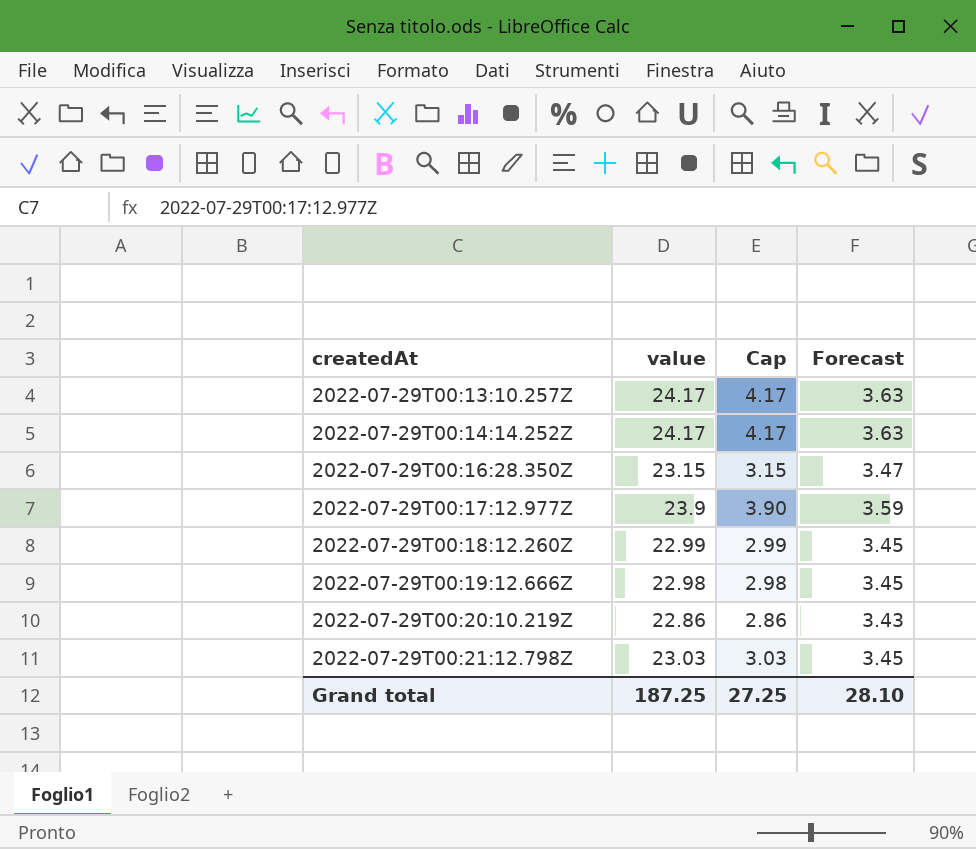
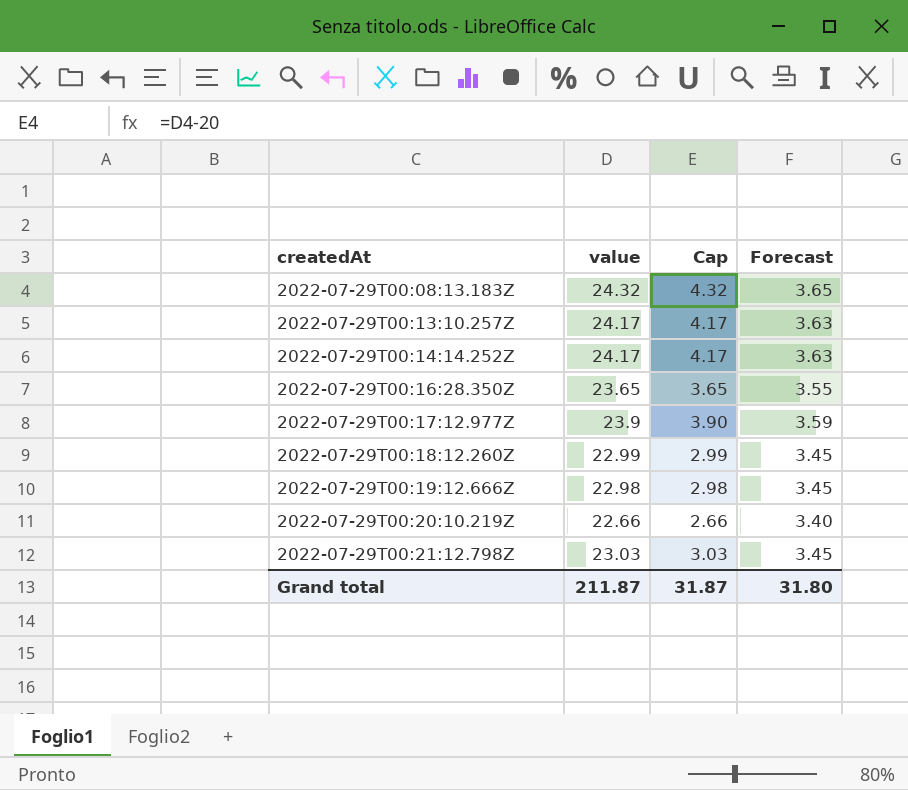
row 2022-07-29T00:08:13.183Z: none -> 24.32 | 4.32 | 3.65
2022-07-29T00:16:28.350Z | value: 23.15 -> 23.65
2022-07-29T00:16:28.350Z | Cap: 3.15 -> 3.65
2022-07-29T00:16:28.350Z | Forecast: 3.47 -> 3.55
2022-07-29T00:20:10.219Z | value: 22.86 -> 22.66
2022-07-29T00:20:10.219Z | Cap: 2.86 -> 2.66
2022-07-29T00:20:10.219Z | Forecast: 3.43 -> 3.40
Grand total | value: 187.25 -> 211.87
Grand total | Cap: 27.25 -> 31.87
Grand total | Forecast: 28.10 -> 31.80

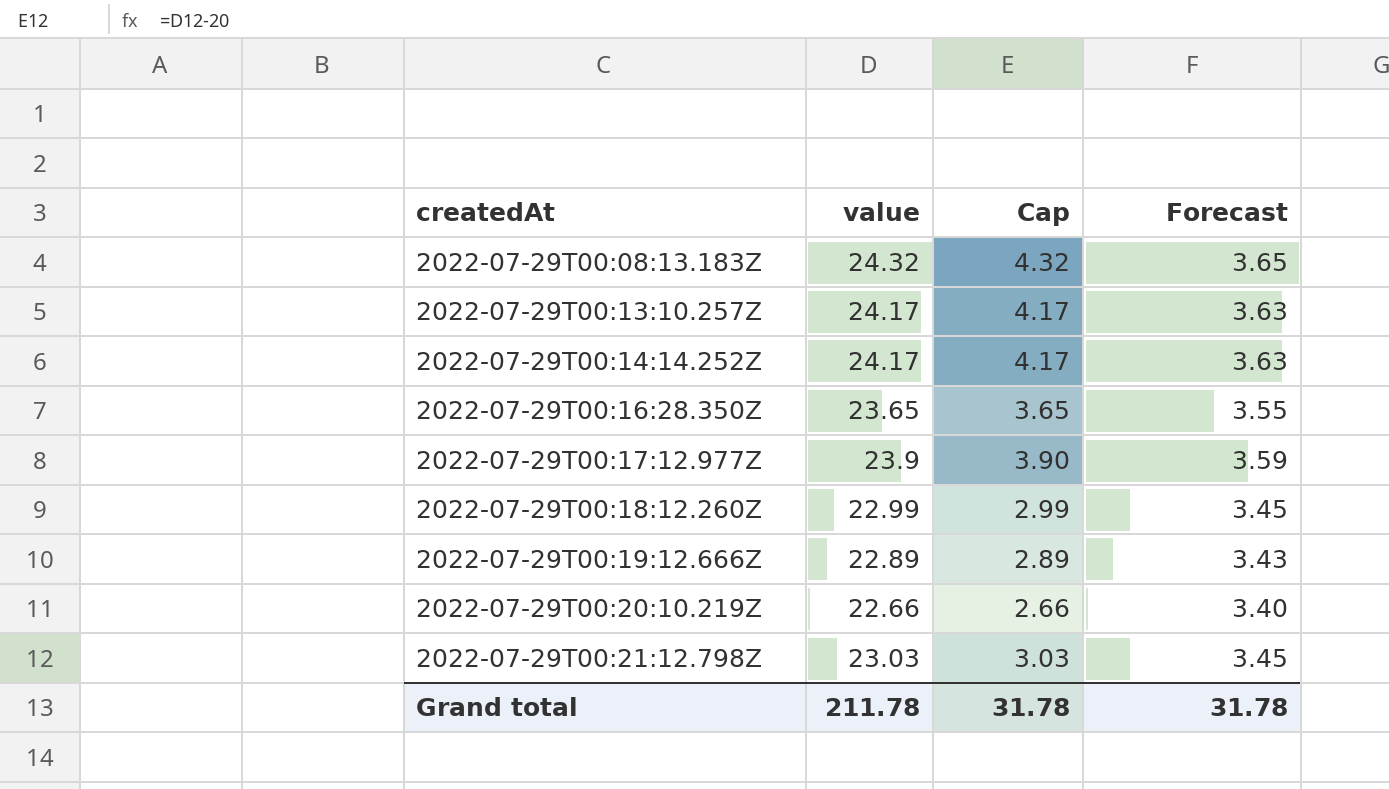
2022-07-29T00:19:12.666Z | value: 22.98 -> 22.89
2022-07-29T00:19:12.666Z | Cap: 2.98 -> 2.89
2022-07-29T00:19:12.666Z | Forecast: 3.45 -> 3.43
Grand total | value: 211.87 -> 211.78
Grand total | Cap: 31.87 -> 31.78
Grand total | Forecast: 31.80 -> 31.78

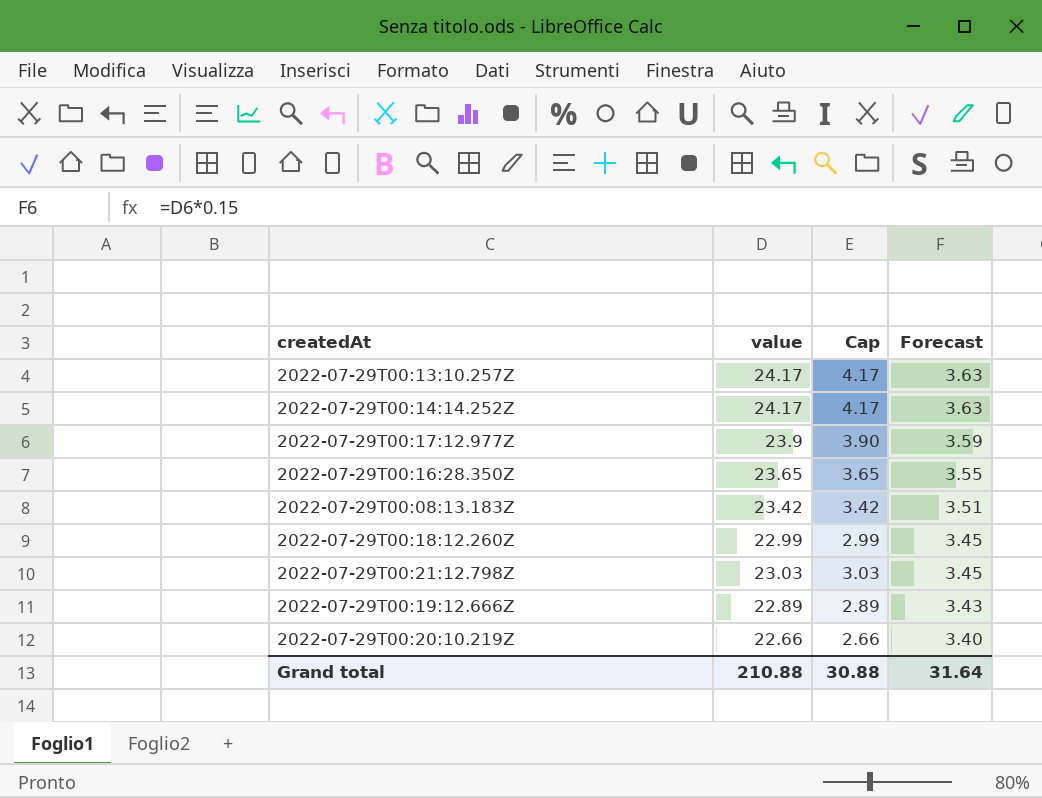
row order: createdAt ascending -> Forecast descending
2022-07-29T00:08:13.183Z | value: 24.32 -> 23.42
2022-07-29T00:08:13.183Z | Cap: 4.32 -> 3.42
2022-07-29T00:08:13.183Z | Forecast: 3.65 -> 3.51
Grand total | value: 211.78 -> 210.88
Grand total | Cap: 31.78 -> 30.88
Grand total | Forecast: 31.78 -> 31.64

